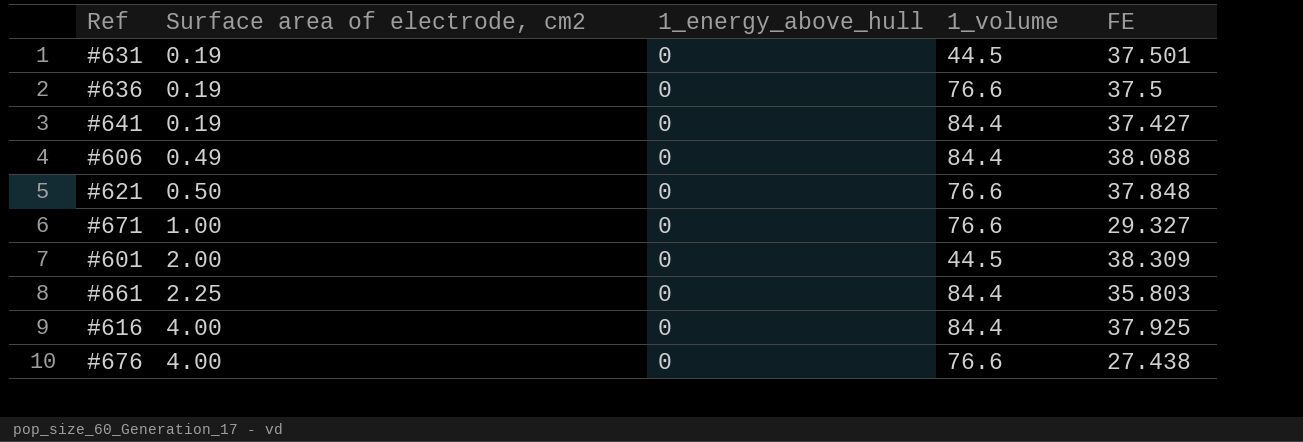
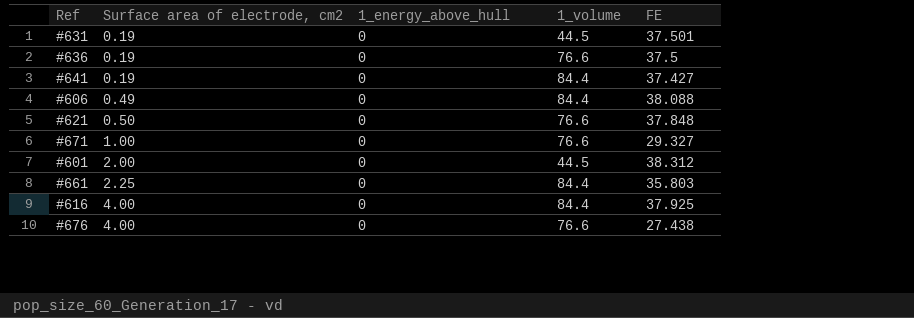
#601 | FE: 38.309 -> 38.312

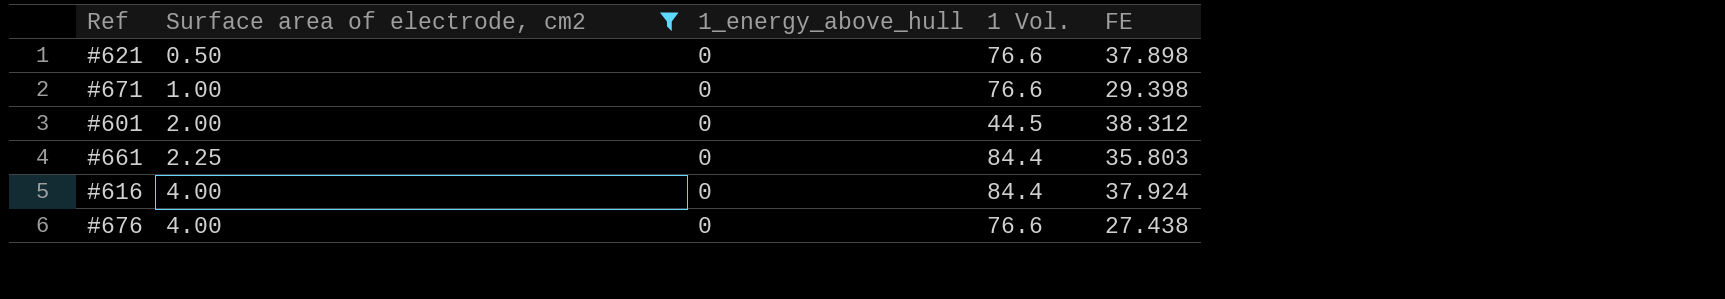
filter: none -> Surface area of electrode, cm2 >= 0.50
column name: 1_volume -> 1 Vol.
#621 | FE: 37.848 -> 37.898
#671 | FE: 29.327 -> 29.398
#616 | FE: 37.925 -> 37.924

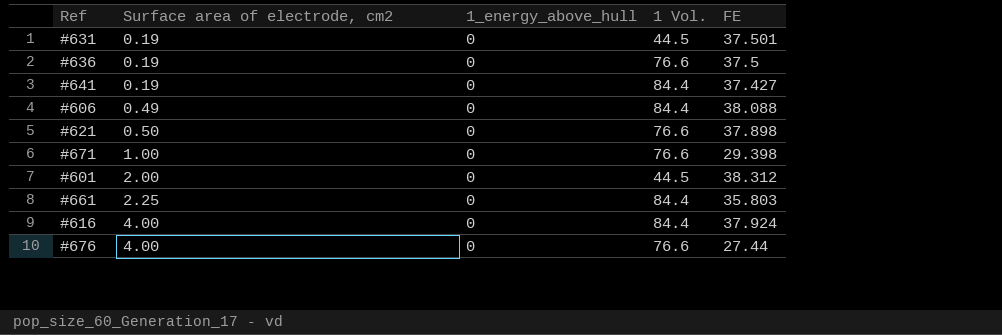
filter: Surface area of electrode, cm2 >= 0.50 -> none
#676 | FE: 27.438 -> 27.44

